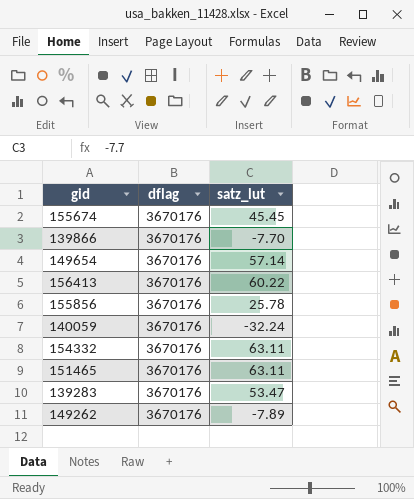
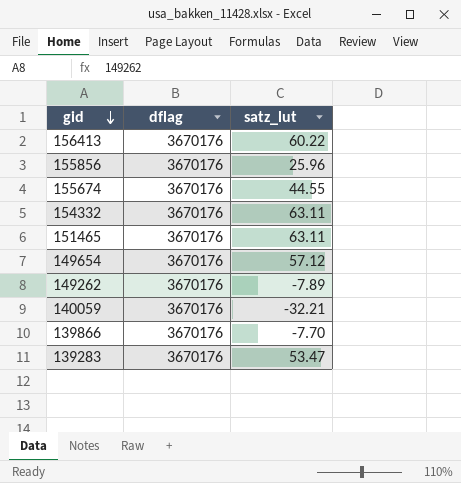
row order: none -> gid descending
155856 | satz_lut: 25.78 -> 25.96
155674 | satz_lut: 45.45 -> 44.55
149654 | satz_lut: 57.14 -> 57.12
140059 | satz_lut: -32.24 -> -32.21

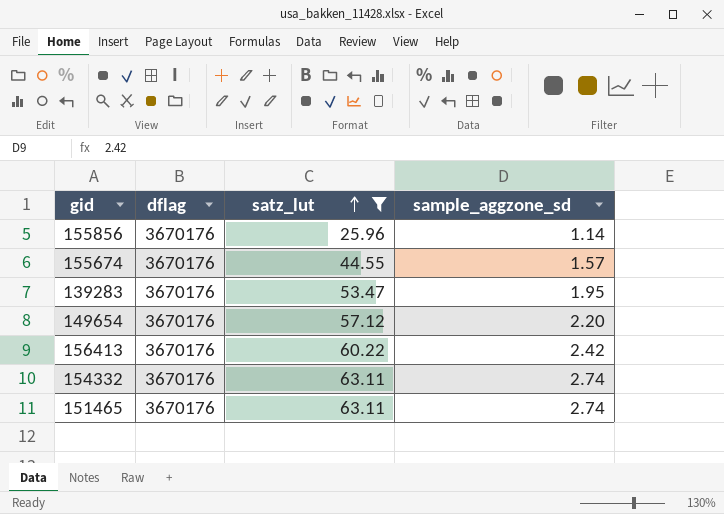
filter: none -> satz_lut >= 25.96
row order: gid descending -> satz_lut ascending
column sample_aggzone_sd | position: none -> 4

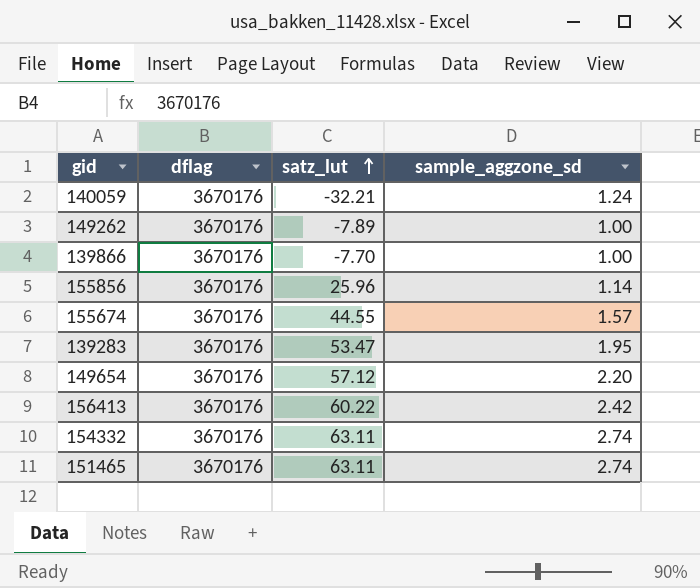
filter: satz_lut >= 25.96 -> none

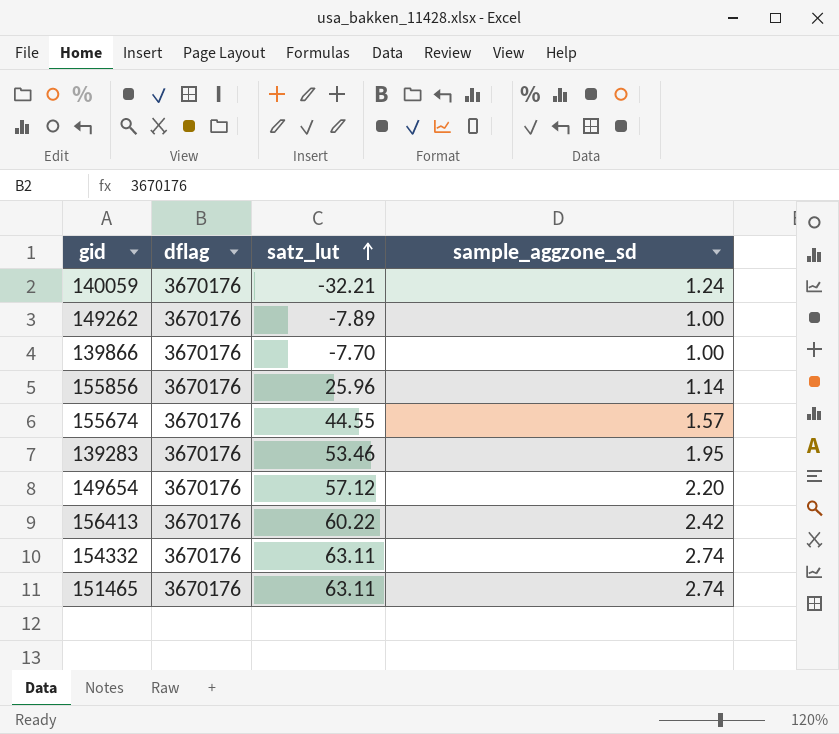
139283 | satz_lut: 53.47 -> 53.46

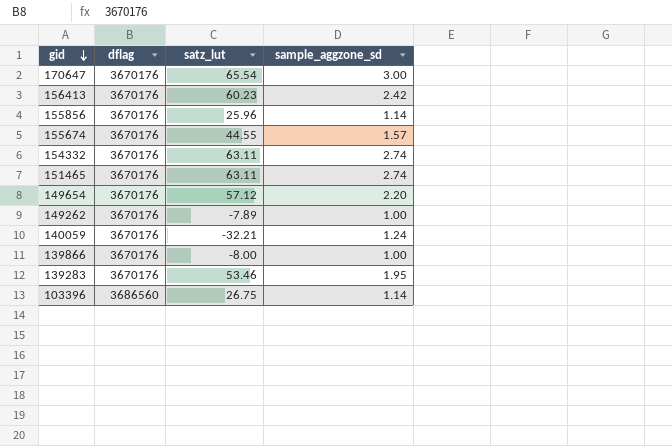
row order: satz_lut ascending -> gid descending
row 170647: none -> 3670176 | 65.54 | 3.00
156413 | satz_lut: 60.22 -> 60.23
139866 | satz_lut: -7.70 -> -8.00
row 103396: none -> 3686560 | 26.75 | 1.14

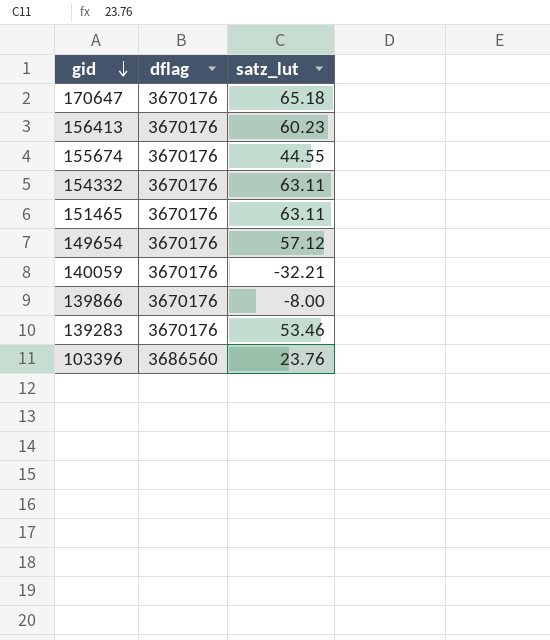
column sample_aggzone_sd | position: 4 -> none
row 155856: 3670176 | 25.96 | 1.14 -> none
row 149262: 3670176 | -7.89 | 1.00 -> none
170647 | satz_lut: 65.54 -> 65.18
103396 | satz_lut: 26.75 -> 23.76

